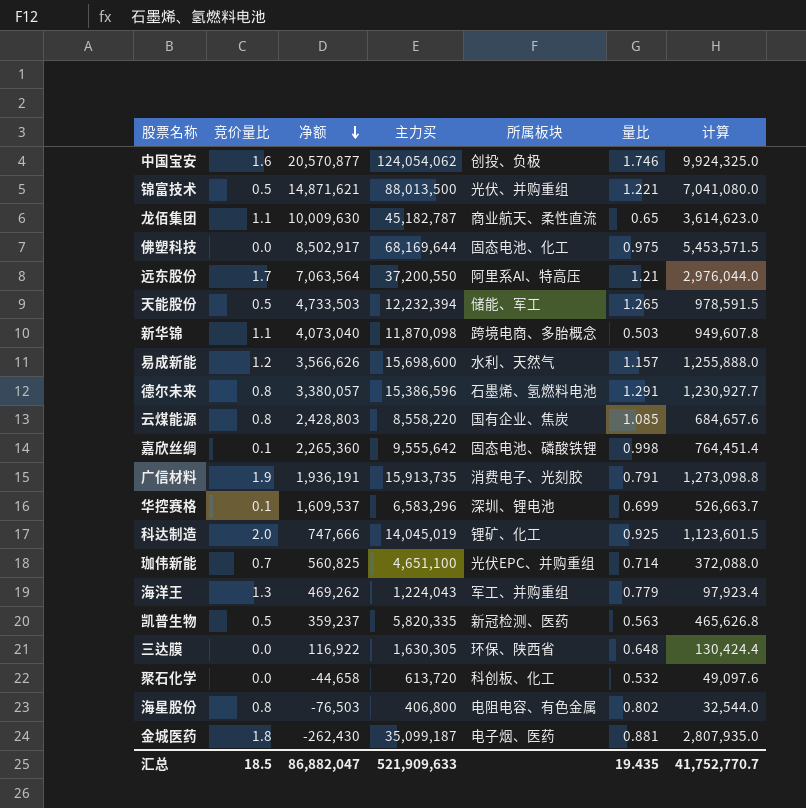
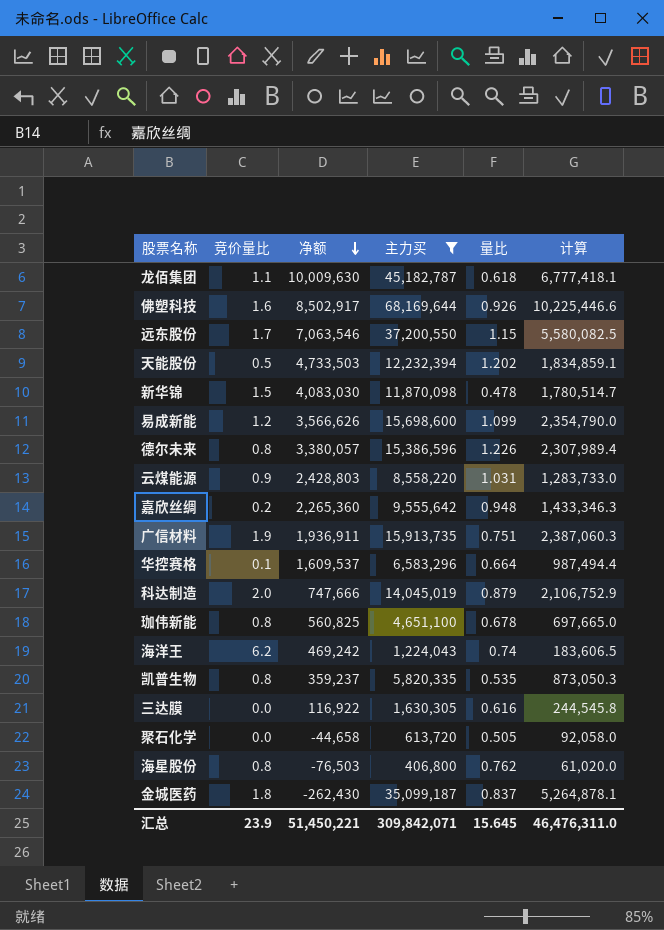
filter: none -> 主力买 <= 68,169,644
column 所属板块 | position: 5 -> none
column 计算 | formula: [主力买] * 0.08 -> [主力买] * 0.15
龙佰集团 | 量比: 0.65 -> 0.618
佛塑科技 | 竞价量比: 0.0 -> 1.6
佛塑科技 | 量比: 0.975 -> 0.926
远东股份 | 净额: 7,063,564 -> 7,063,546
远东股份 | 量比: 1.21 -> 1.15
天能股份 | 量比: 1.265 -> 1.202
新华锦 | 竞价量比: 1.1 -> 1.5
新华锦 | 净额: 4,073,040 -> 4,083,030
新华锦 | 量比: 0.503 -> 0.478
易成新能 | 量比: 1.157 -> 1.099
德尔未来 | 量比: 1.291 -> 1.226
云煤能源 | 竞价量比: 0.8 -> 0.9
云煤能源 | 量比: 1.085 -> 1.031
嘉欣丝绸 | 竞价量比: 0.1 -> 0.2
嘉欣丝绸 | 量比: 0.998 -> 0.948
广信材料 | 净额: 1,936,191 -> 1,936,911
广信材料 | 量比: 0.791 -> 0.751
华控赛格 | 量比: 0.699 -> 0.664
科达制造 | 量比: 0.925 -> 0.879
珈伟新能 | 竞价量比: 0.7 -> 0.8
珈伟新能 | 量比: 0.714 -> 0.678
海洋王 | 竞价量比: 1.3 -> 6.2
海洋王 | 净额: 469,262 -> 469,242
海洋王 | 量比: 0.779 -> 0.74
凯普生物 | 竞价量比: 0.5 -> 0.8
凯普生物 | 量比: 0.563 -> 0.535
三达膜 | 量比: 0.648 -> 0.616
聚石化学 | 量比: 0.532 -> 0.505
海星股份 | 量比: 0.802 -> 0.762
金城医药 | 量比: 0.881 -> 0.837
汇总 | 竞价量比: 18.5 -> 23.9
汇总 | 净额: 86,882,047 -> 51,450,221
汇总 | 主力买: 521,909,633 -> 309,842,071
汇总 | 量比: 19.435 -> 15.645
汇总 | 计算: 41,752,770.7 -> 46,476,311.0

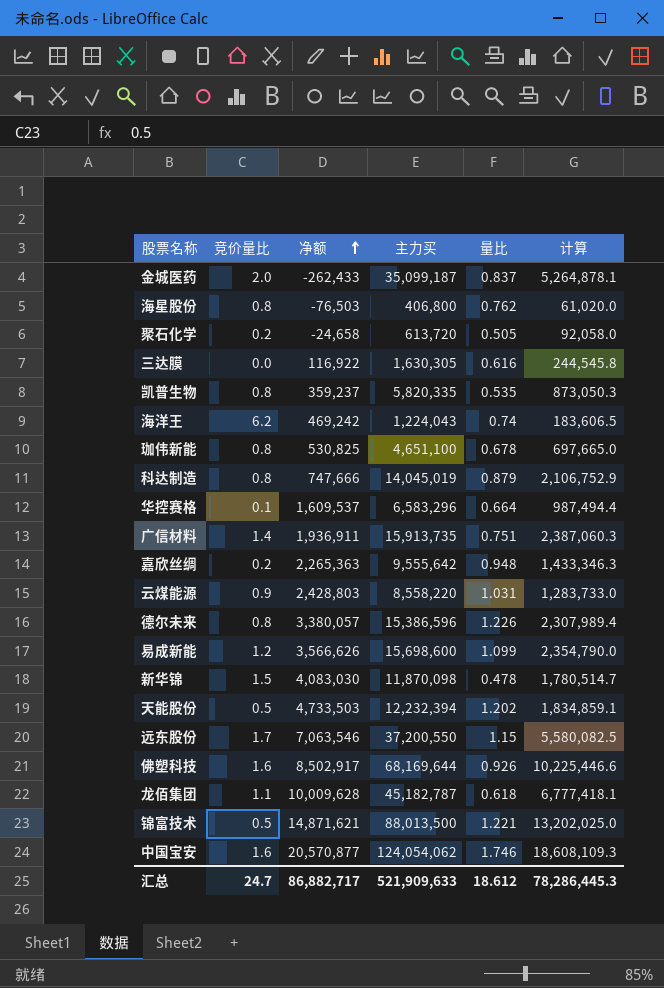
filter: 主力买 <= 68,169,644 -> none
row order: 净额 descending -> 净额 ascending
金城医药 | 竞价量比: 1.8 -> 2.0
金城医药 | 净额: -262,430 -> -262,433
聚石化学 | 竞价量比: 0.0 -> 0.2
聚石化学 | 净额: -44,658 -> -24,658
珈伟新能 | 净额: 560,825 -> 530,825
科达制造 | 竞价量比: 2.0 -> 0.8
广信材料 | 竞价量比: 1.9 -> 1.4
嘉欣丝绸 | 净额: 2,265,360 -> 2,265,363
龙佰集团 | 净额: 10,009,630 -> 10,009,628
汇总 | 竞价量比: 23.9 -> 24.7
汇总 | 净额: 51,450,221 -> 86,882,717
汇总 | 主力买: 309,842,071 -> 521,909,633
汇总 | 量比: 15.645 -> 18.612
汇总 | 计算: 46,476,311.0 -> 78,286,445.3

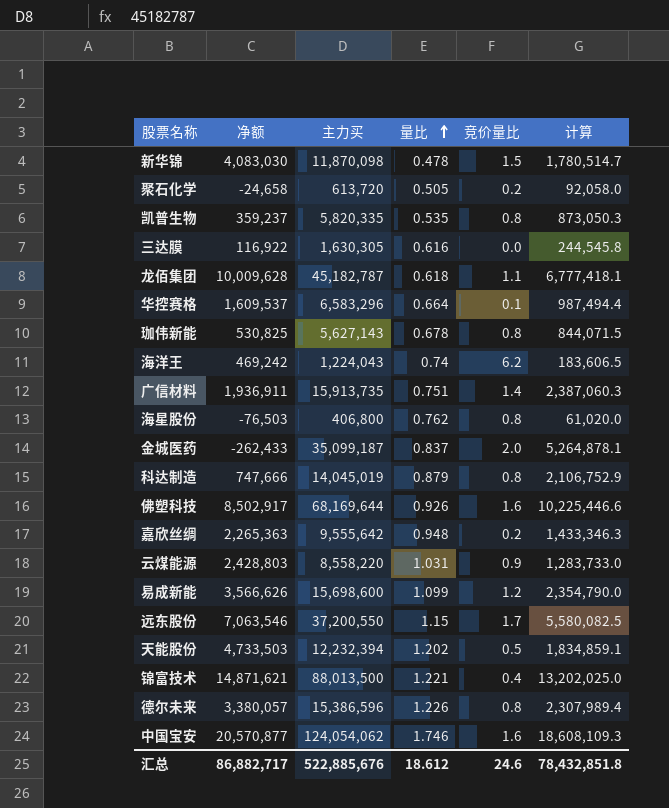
row order: 净额 ascending -> 量比 ascending
column 竞价量比 | position: 2 -> 5
珈伟新能 | 主力买: 4,651,100 -> 5,627,143
珈伟新能 | 计算: 697,665.0 -> 844,071.5
锦富技术 | 竞价量比: 0.5 -> 0.4
汇总 | 主力买: 521,909,633 -> 522,885,676
汇总 | 竞价量比: 24.7 -> 24.6
汇总 | 计算: 78,286,445.3 -> 78,432,851.8

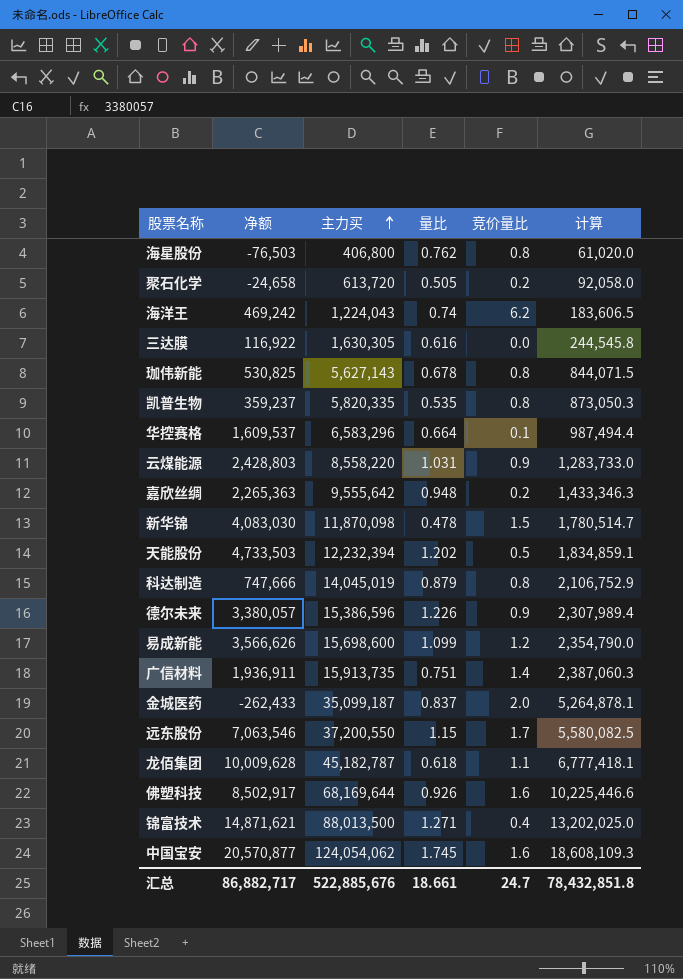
row order: 量比 ascending -> 主力买 ascending
德尔未来 | 竞价量比: 0.8 -> 0.9
锦富技术 | 量比: 1.221 -> 1.271
中国宝安 | 量比: 1.746 -> 1.745
汇总 | 量比: 18.612 -> 18.661
汇总 | 竞价量比: 24.6 -> 24.7

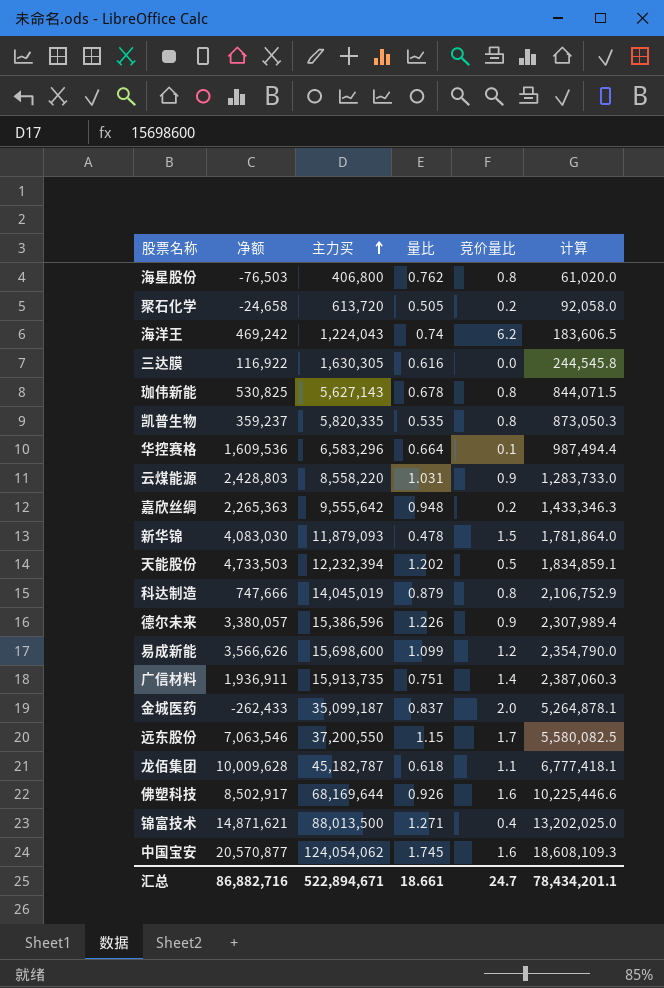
华控赛格 | 净额: 1,609,537 -> 1,609,536
新华锦 | 主力买: 11,870,098 -> 11,879,093
新华锦 | 计算: 1,780,514.7 -> 1,781,864.0
汇总 | 净额: 86,882,717 -> 86,882,716
汇总 | 主力买: 522,885,676 -> 522,894,671
汇总 | 计算: 78,432,851.8 -> 78,434,201.1

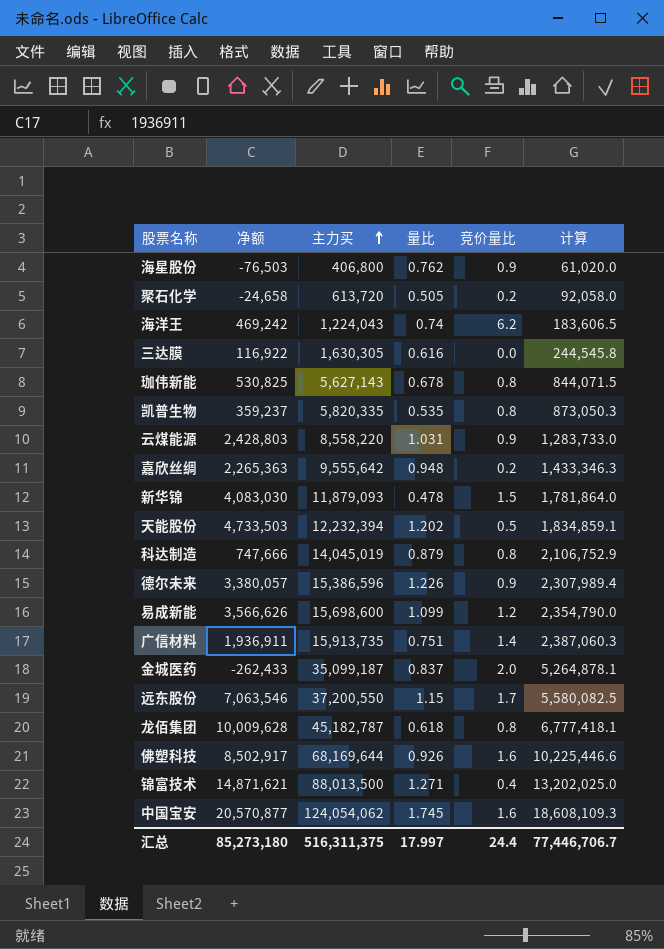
row 华控赛格: 1,609,536 | 6,583,296 | 0.664 | 0.1 | 987,494.4 -> none
海星股份 | 竞价量比: 0.8 -> 0.9
龙佰集团 | 竞价量比: 1.1 -> 0.8
汇总 | 净额: 86,882,716 -> 85,273,180
汇总 | 主力买: 522,894,671 -> 516,311,375
汇总 | 量比: 18.661 -> 17.997
汇总 | 竞价量比: 24.7 -> 24.4
汇总 | 计算: 78,434,201.1 -> 77,446,706.7

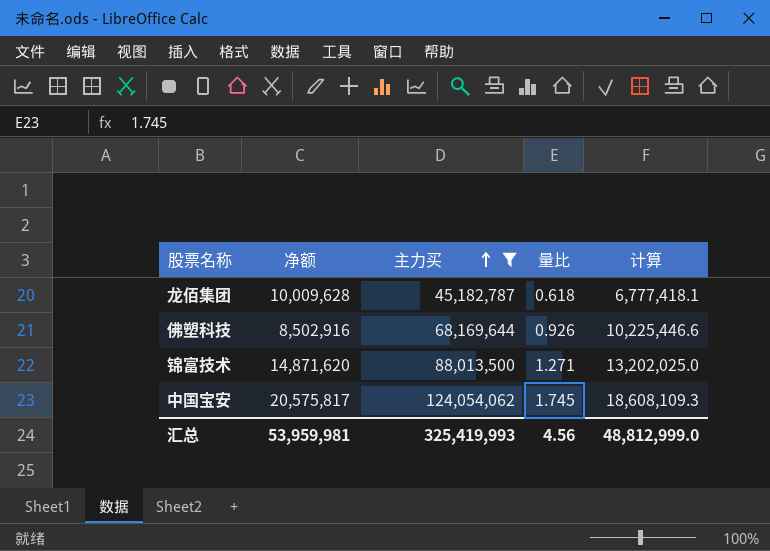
filter: none -> 主力买 >= 45,182,787
column 竞价量比 | position: 5 -> none
佛塑科技 | 净额: 8,502,917 -> 8,502,916
锦富技术 | 净额: 14,871,621 -> 14,871,620
中国宝安 | 净额: 20,570,877 -> 20,575,817
汇总 | 净额: 85,273,180 -> 53,959,981
汇总 | 主力买: 516,311,375 -> 325,419,993
汇总 | 量比: 17.997 -> 4.56
汇总 | 计算: 77,446,706.7 -> 48,812,999.0

